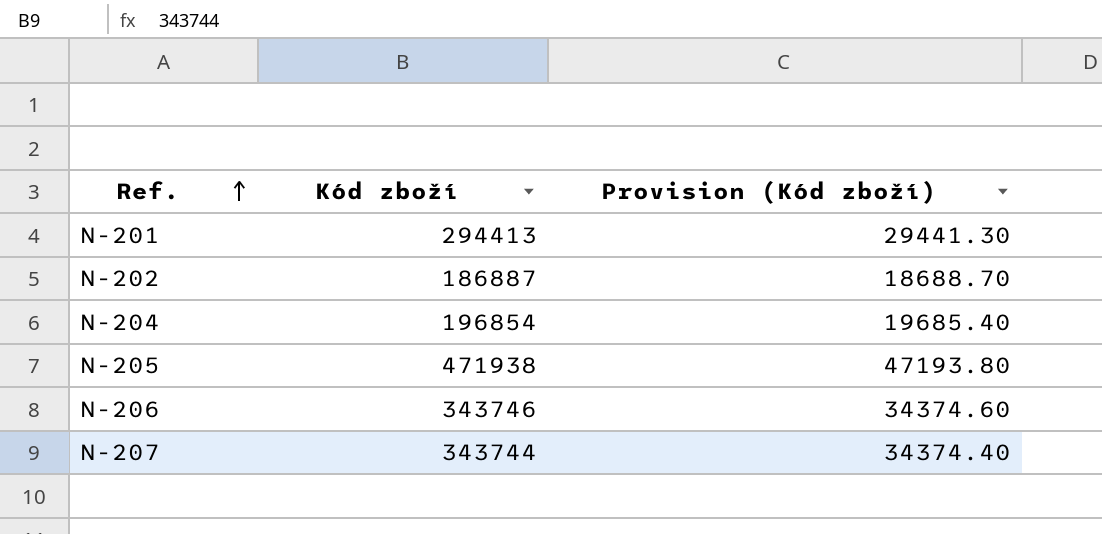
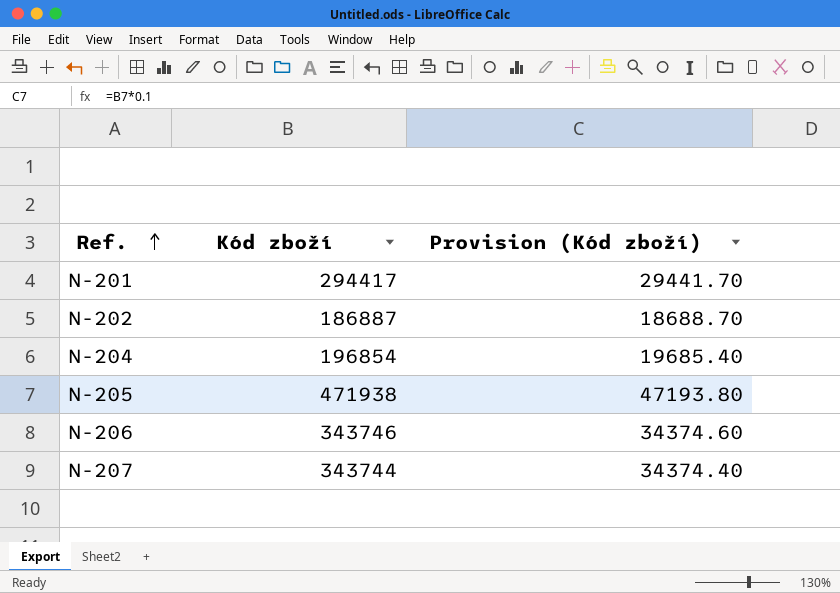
N-201 | Kód zboží: 294413 -> 294417
N-201 | Provision (Kód zboží): 29441.30 -> 29441.70

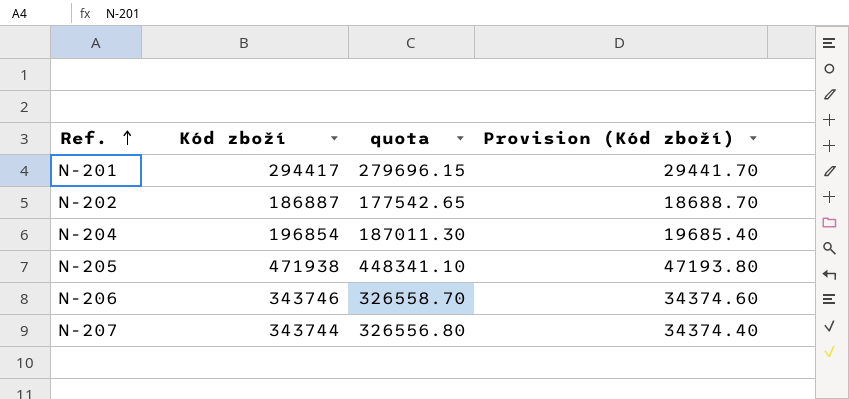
column quota | formula: none -> [Kód zboží] * 0.95

